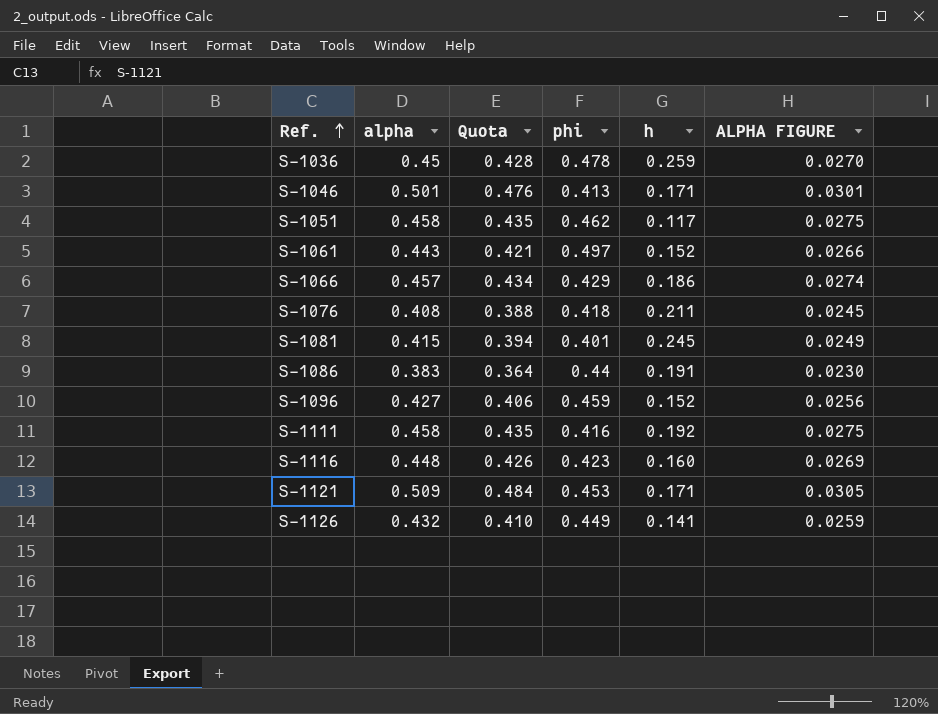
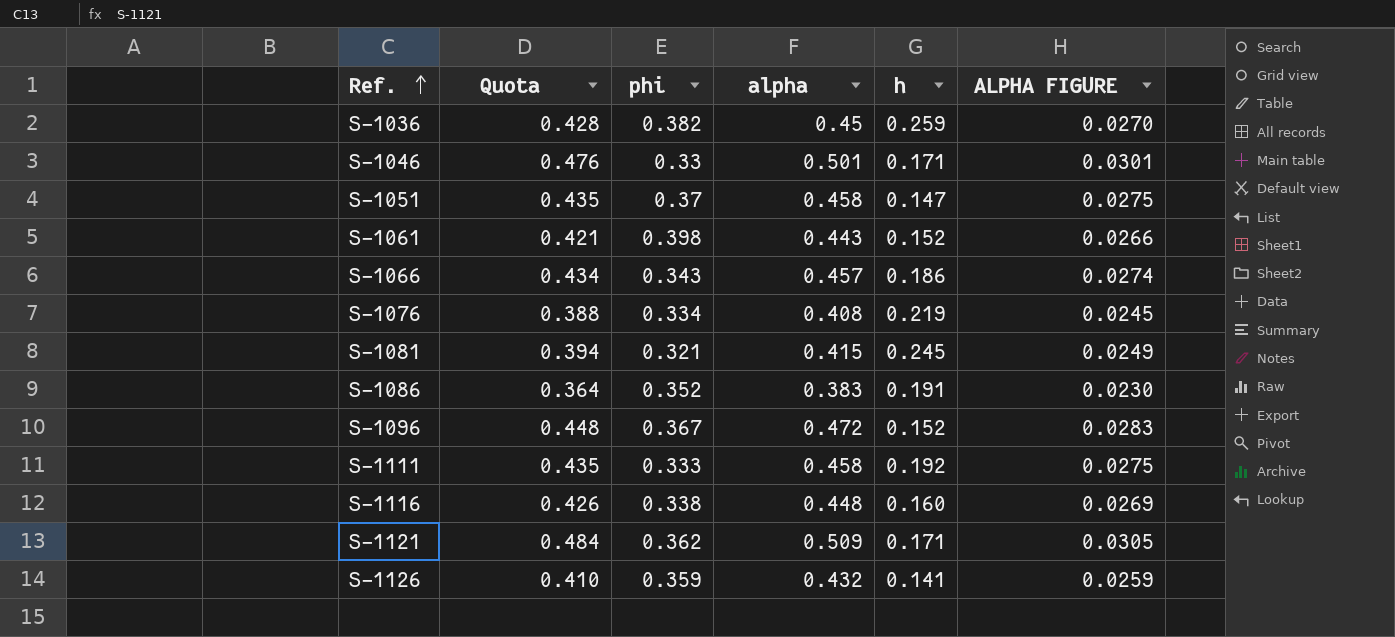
column alpha | position: 2 -> 4
S-1036 | phi: 0.478 -> 0.382
S-1046 | phi: 0.413 -> 0.33
S-1051 | phi: 0.462 -> 0.37
S-1051 | h: 0.117 -> 0.147
S-1061 | phi: 0.497 -> 0.398
S-1066 | phi: 0.429 -> 0.343
S-1076 | phi: 0.418 -> 0.334
S-1076 | h: 0.211 -> 0.219
S-1081 | phi: 0.401 -> 0.321
S-1086 | phi: 0.44 -> 0.352
S-1096 | Quota: 0.406 -> 0.448
S-1096 | phi: 0.459 -> 0.367
S-1096 | alpha: 0.427 -> 0.472
S-1096 | ALPHA FIGURE: 0.0256 -> 0.0283
S-1111 | phi: 0.416 -> 0.333
S-1116 | phi: 0.423 -> 0.338
S-1121 | phi: 0.453 -> 0.362
S-1126 | phi: 0.449 -> 0.359

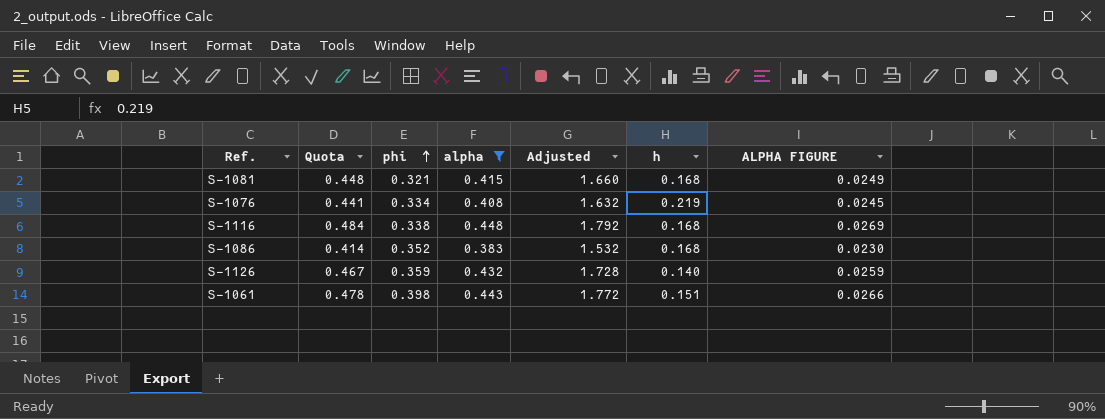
filter: none -> alpha <= 0.448
row order: Ref. ascending -> phi ascending
column Quota | formula: [alpha] * 0.95 -> [alpha] * 1.08
column Adjusted | formula: none -> [alpha] * 4
S-1081 | h: 0.245 -> 0.168
S-1116 | h: 0.160 -> 0.168
S-1086 | h: 0.191 -> 0.168
S-1126 | h: 0.141 -> 0.140
S-1061 | h: 0.152 -> 0.151

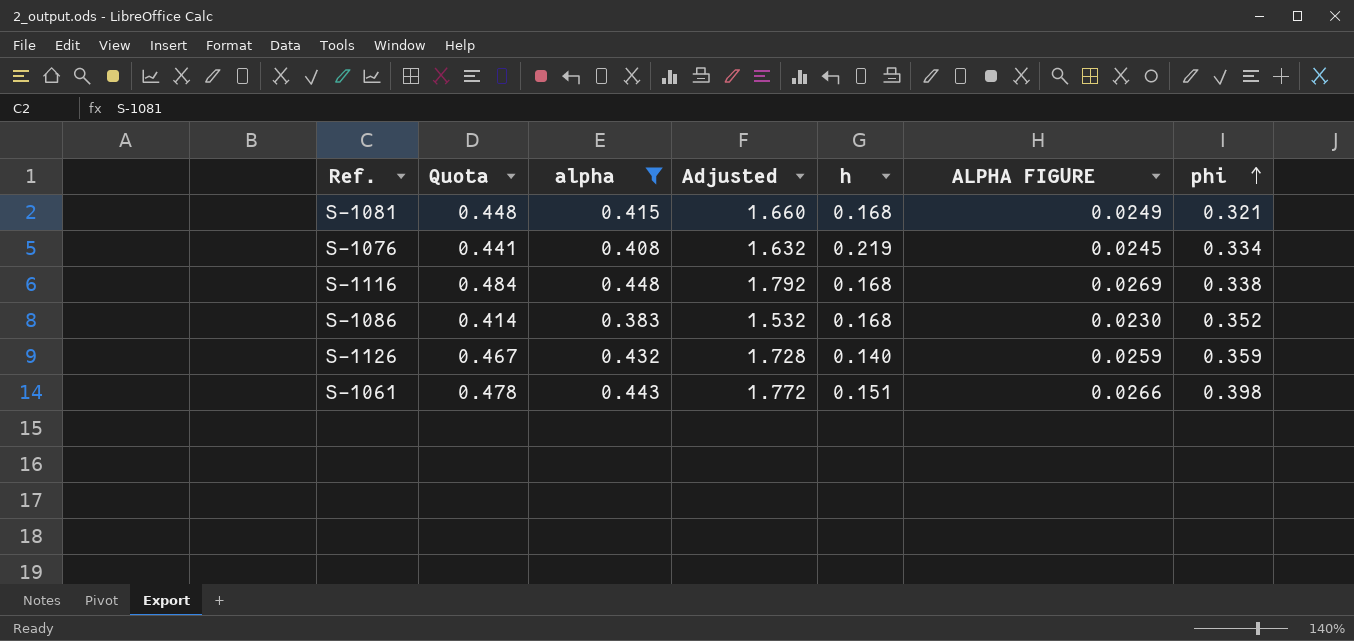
column phi | position: 3 -> 7

